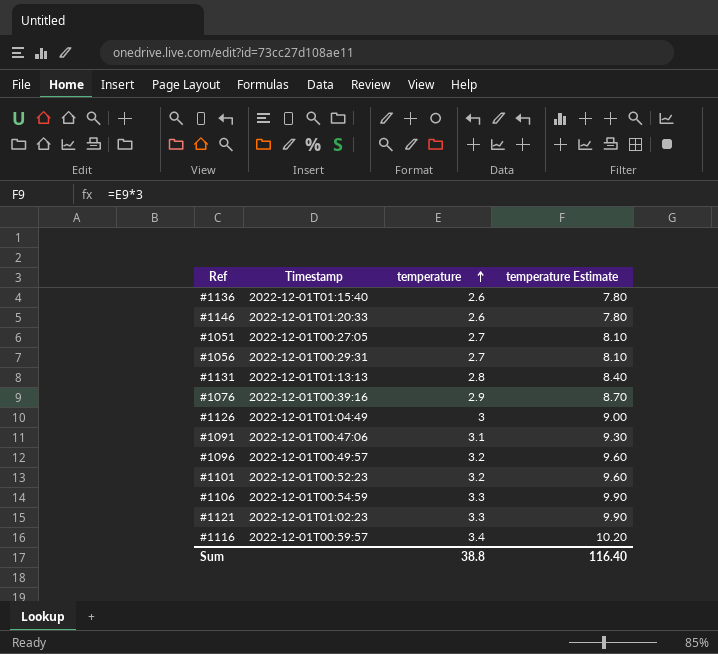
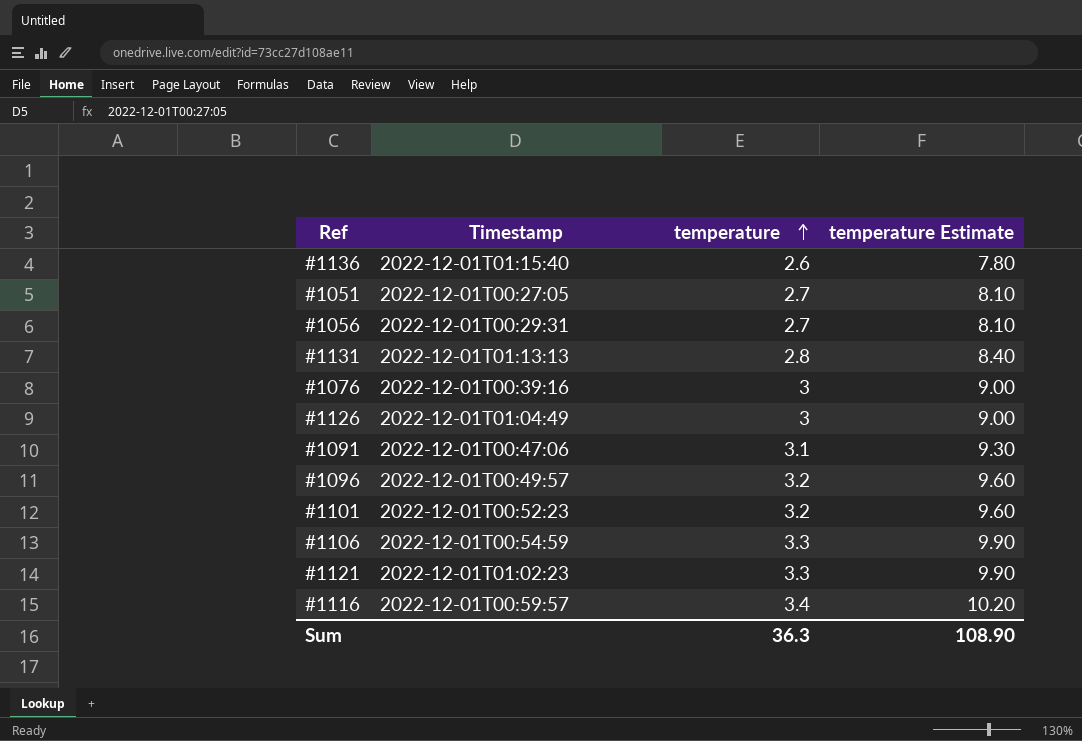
row #1146: 2022-12-01T01:20:33 | 2.6 | 7.80 -> none
#1076 | temperature: 2.9 -> 3
#1076 | temperature Estimate: 8.70 -> 9.00
Sum | temperature: 38.8 -> 36.3
Sum | temperature Estimate: 116.40 -> 108.90

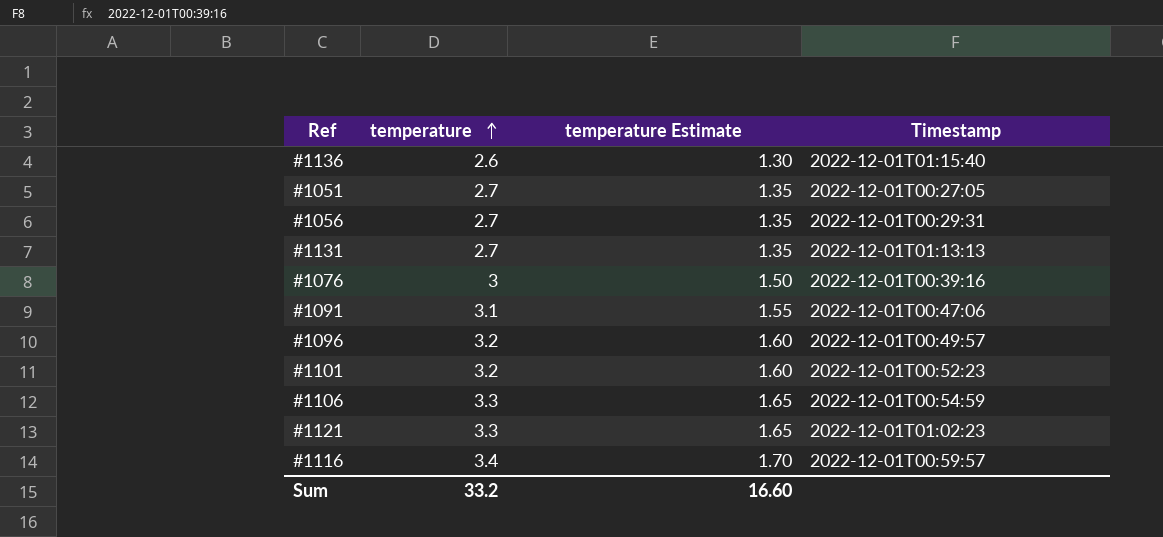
column temperature Estimate | formula: [temperature] * 3 -> [temperature] * 0.5
column Timestamp | position: 2 -> 4
row #1126: 2022-12-01T01:04:49 | 3 | 9.00 -> none
#1131 | temperature: 2.8 -> 2.7
Sum | temperature: 36.3 -> 33.2
Sum | temperature Estimate: 108.90 -> 16.60

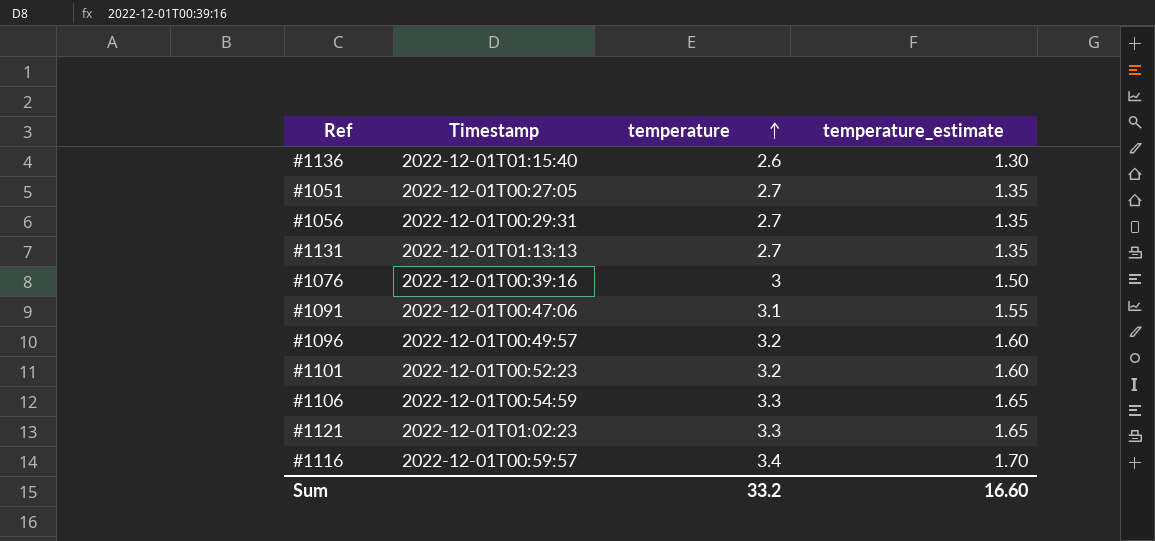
column Timestamp | position: 4 -> 2
column name: temperature Estimate -> temperature_estimate

